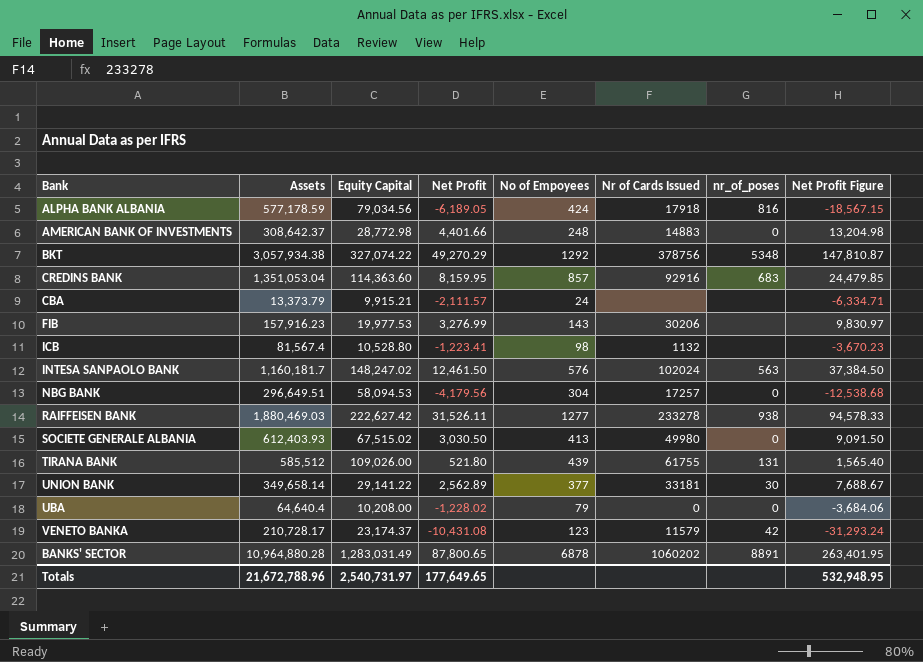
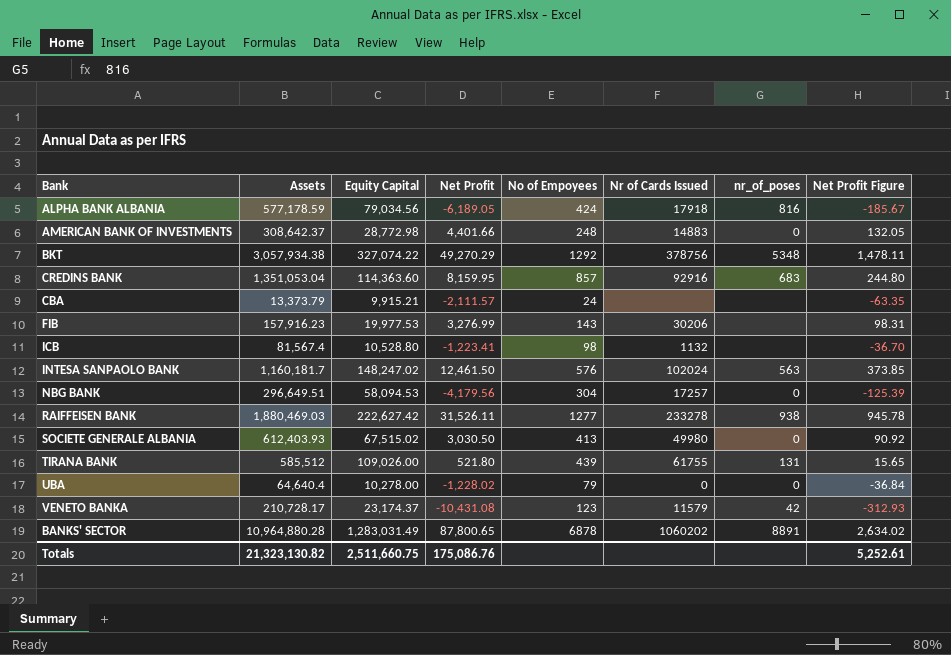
column Net Profit Figure | formula: [Net Profit] * 3 -> [Net Profit] * 0.03
row UNION BANK: 349,658.14 | 29,141.22 | 2,562.89 | 377 | 33181 | 30 | 7,688.67 -> none
UBA | Equity Capital: 10,208.00 -> 10,278.00
Totals | Assets: 21,672,788.96 -> 21,323,130.82
Totals | Equity Capital: 2,540,731.97 -> 2,511,660.75
Totals | Net Profit: 177,649.65 -> 175,086.76
Totals | Net Profit Figure: 532,948.95 -> 5,252.61

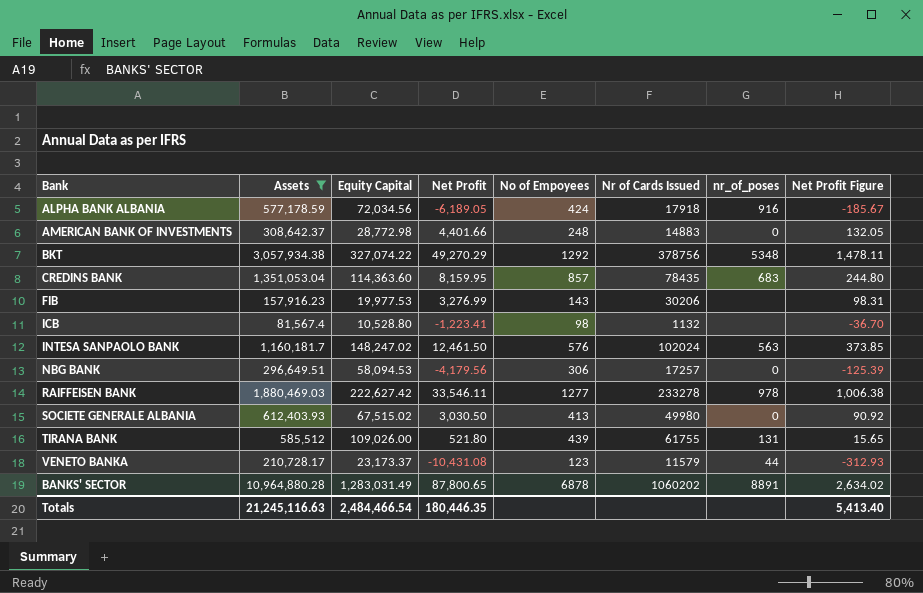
filter: none -> Assets >= 81,567.4
ALPHA BANK ALBANIA | Equity Capital: 79,034.56 -> 72,034.56
ALPHA BANK ALBANIA | nr_of_poses: 816 -> 916
CREDINS BANK | Nr of Cards Issued: 92916 -> 78435
NBG BANK | No of Empoyees: 304 -> 306
RAIFFEISEN BANK | Net Profit: 31,526.11 -> 33,546.11
RAIFFEISEN BANK | nr_of_poses: 938 -> 978
RAIFFEISEN BANK | Net Profit Figure: 945.78 -> 1,006.38
VENETO BANKA | Equity Capital: 23,174.37 -> 23,173.37
VENETO BANKA | nr_of_poses: 42 -> 44
Totals | Assets: 21,323,130.82 -> 21,245,116.63
Totals | Equity Capital: 2,511,660.75 -> 2,484,466.54
Totals | Net Profit: 175,086.76 -> 180,446.35
Totals | Net Profit Figure: 5,252.61 -> 5,413.40

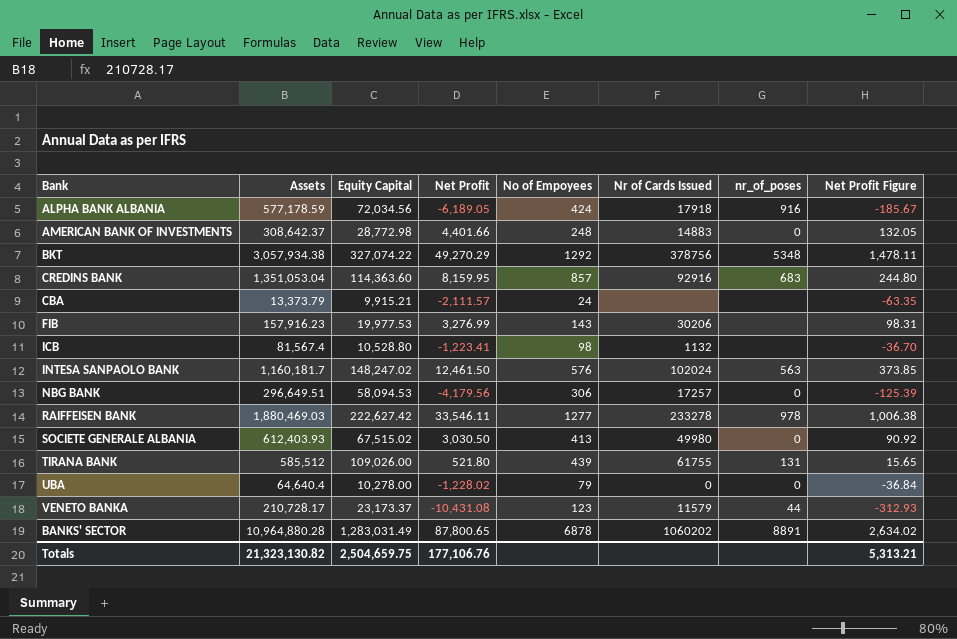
filter: Assets >= 81,567.4 -> none
CREDINS BANK | Nr of Cards Issued: 78435 -> 92916
Totals | Assets: 21,245,116.63 -> 21,323,130.82
Totals | Equity Capital: 2,484,466.54 -> 2,504,659.75
Totals | Net Profit: 180,446.35 -> 177,106.76
Totals | Net Profit Figure: 5,413.40 -> 5,313.21

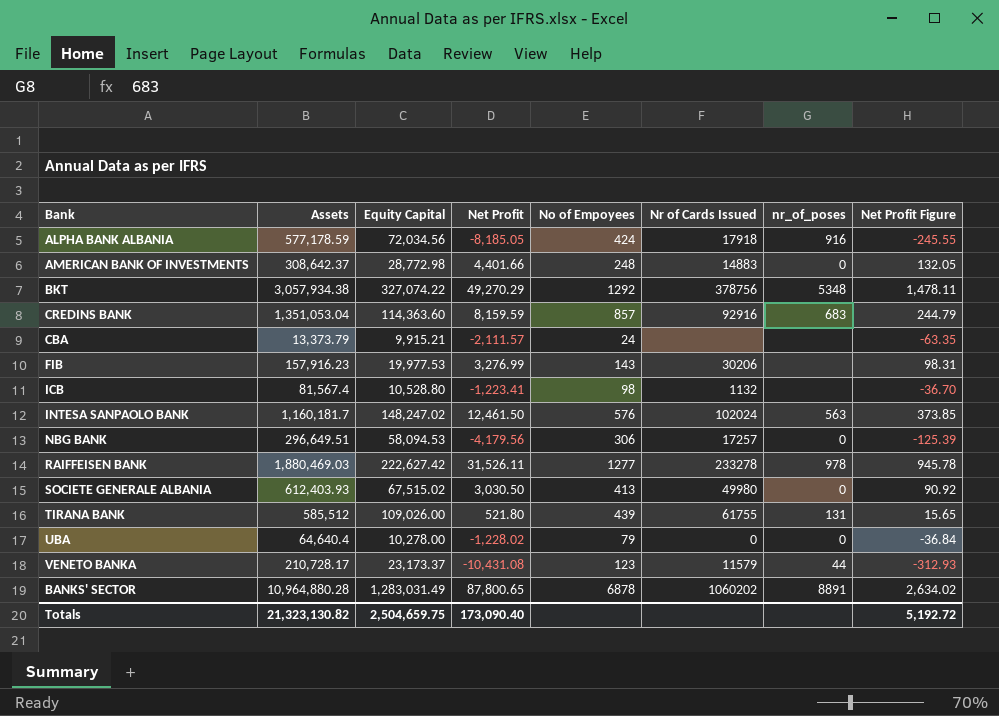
ALPHA BANK ALBANIA | Net Profit: -6,189.05 -> -8,185.05
ALPHA BANK ALBANIA | Net Profit Figure: -185.67 -> -245.55
CREDINS BANK | Net Profit: 8,159.95 -> 8,159.59
CREDINS BANK | Net Profit Figure: 244.80 -> 244.79
RAIFFEISEN BANK | Net Profit: 33,546.11 -> 31,526.11
RAIFFEISEN BANK | Net Profit Figure: 1,006.38 -> 945.78
Totals | Net Profit: 177,106.76 -> 173,090.40
Totals | Net Profit Figure: 5,313.21 -> 5,192.72

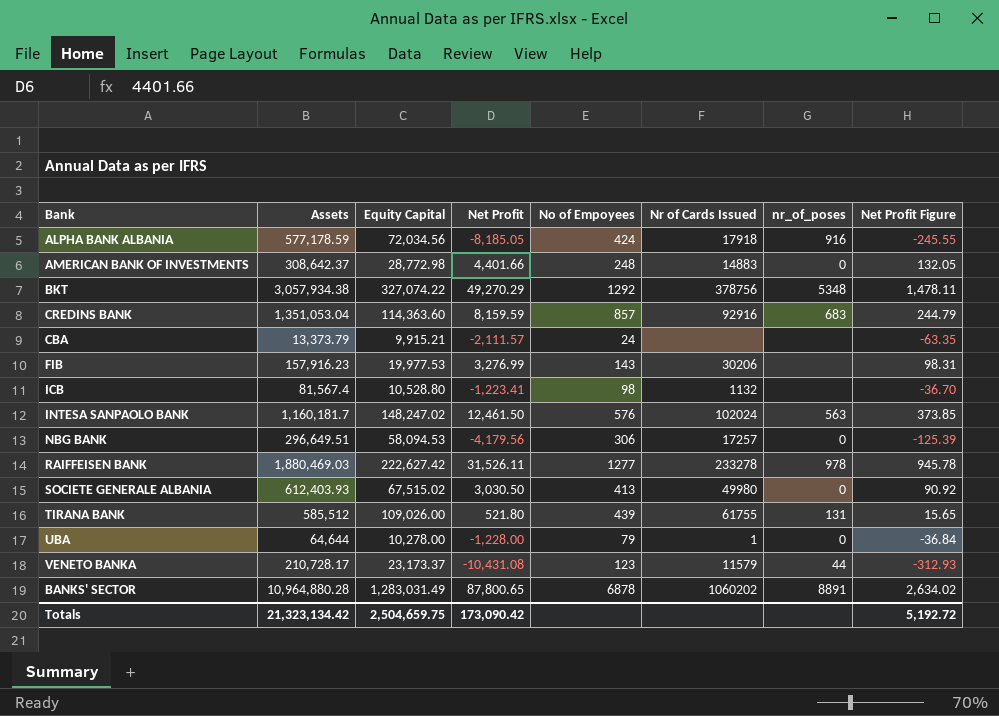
UBA | Assets: 64,640.4 -> 64,644
UBA | Net Profit: -1,228.02 -> -1,228.00
UBA | Nr of Cards Issued: 0 -> 1
Totals | Assets: 21,323,130.82 -> 21,323,134.42
Totals | Net Profit: 173,090.40 -> 173,090.42

